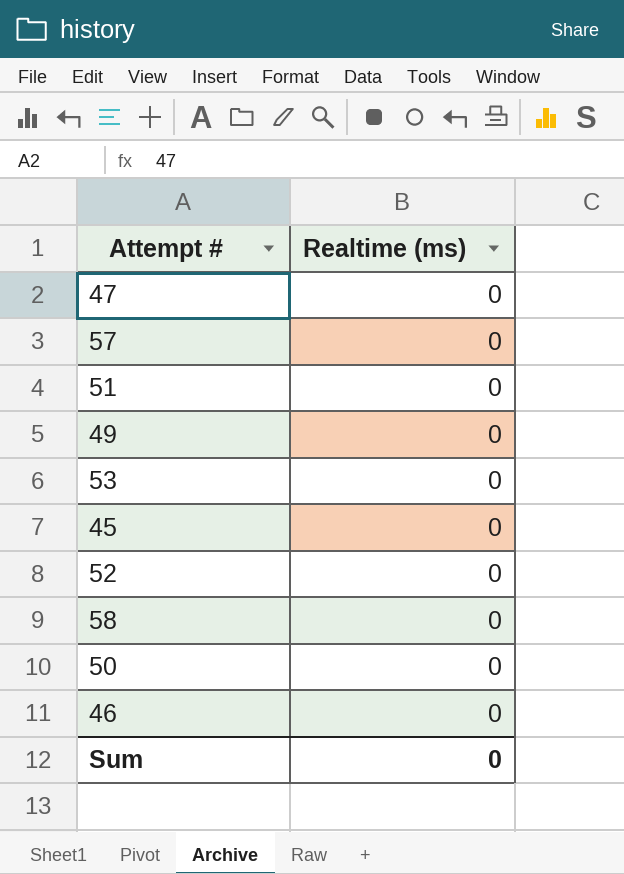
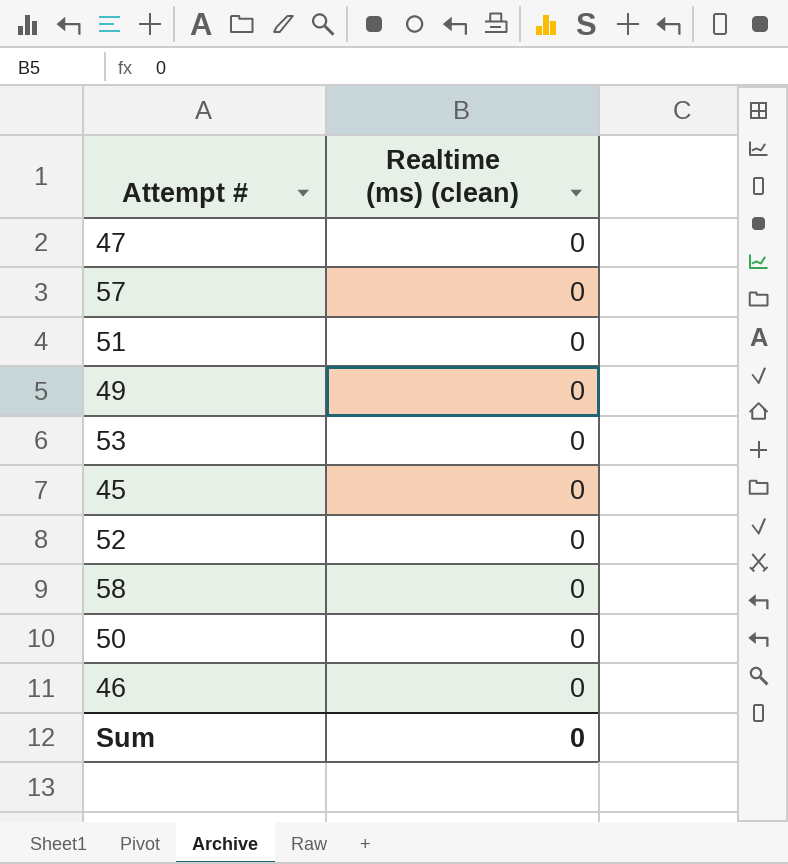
column name: Realtime (ms) -> Realtime (ms) (clean)

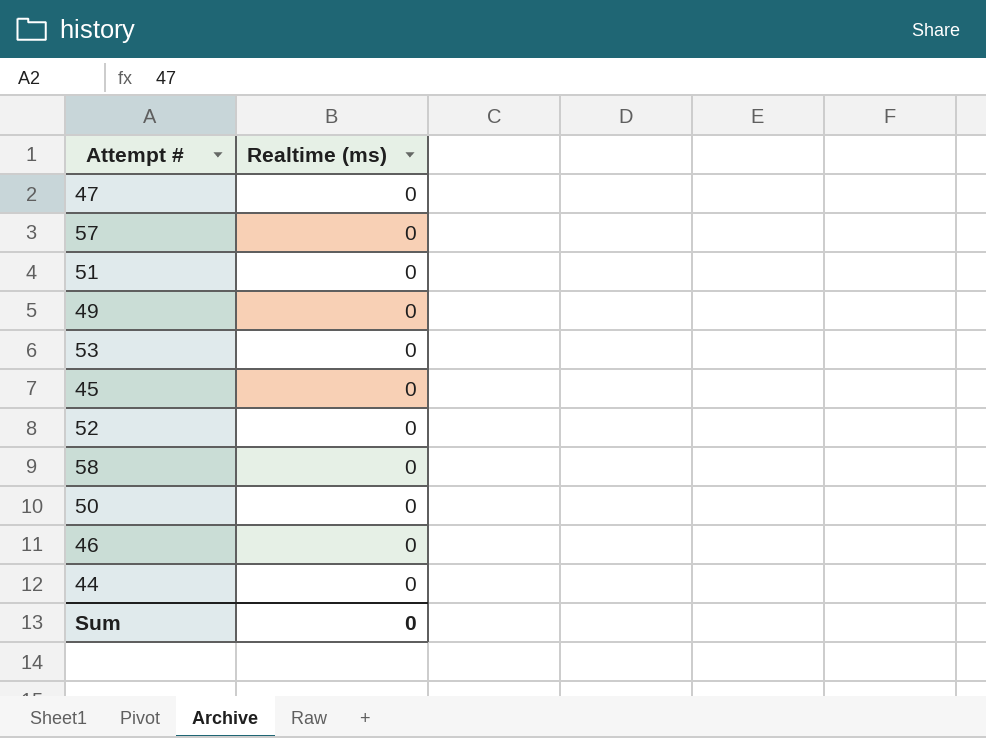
column name: Realtime (ms) (clean) -> Realtime (ms)
row 44: none -> 0

